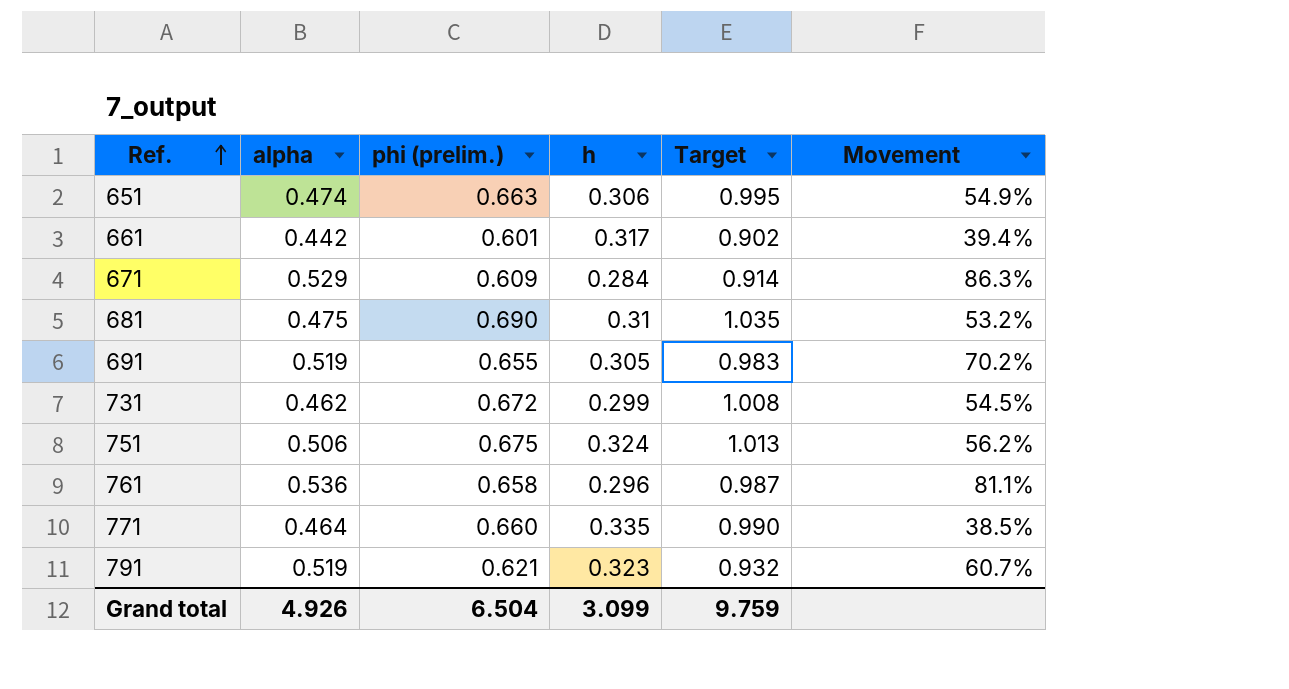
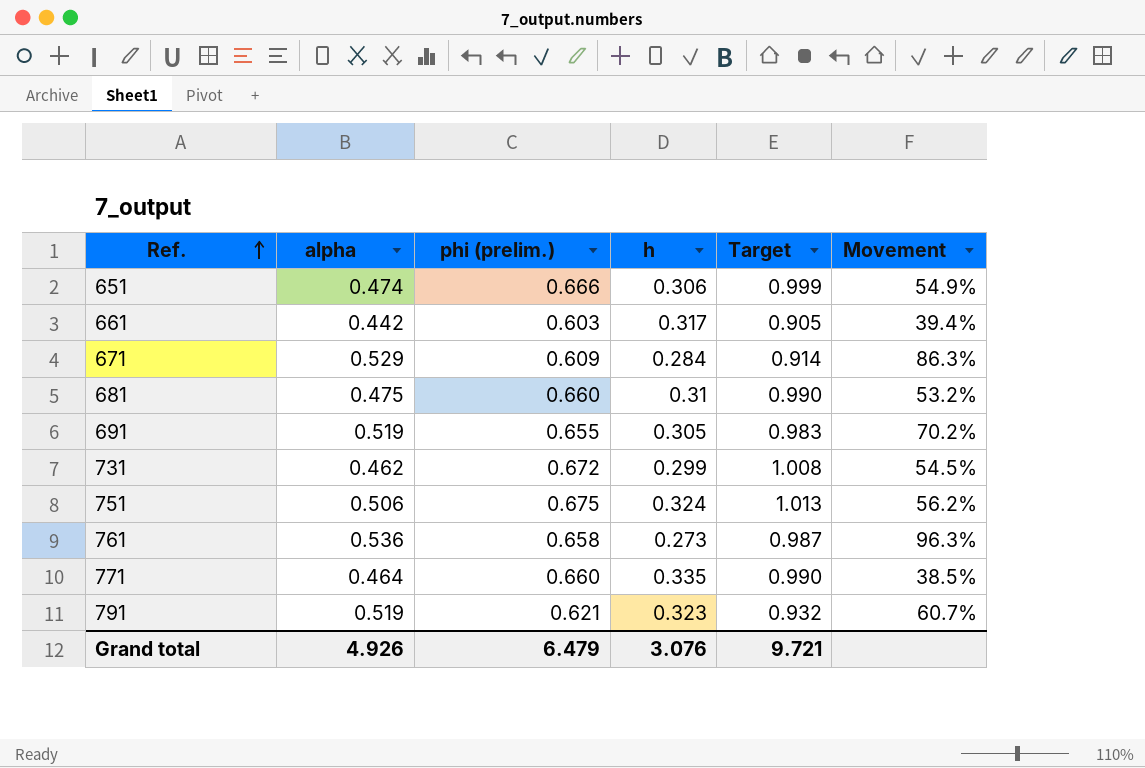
651 | phi (prelim.): 0.663 -> 0.666
651 | Target: 0.995 -> 0.999
661 | phi (prelim.): 0.601 -> 0.603
661 | Target: 0.902 -> 0.905
681 | phi (prelim.): 0.690 -> 0.660
681 | Target: 1.035 -> 0.990
761 | h: 0.296 -> 0.273
761 | Movement: 81.1% -> 96.3%
Grand total | phi (prelim.): 6.504 -> 6.479
Grand total | h: 3.099 -> 3.076
Grand total | Target: 9.759 -> 9.721

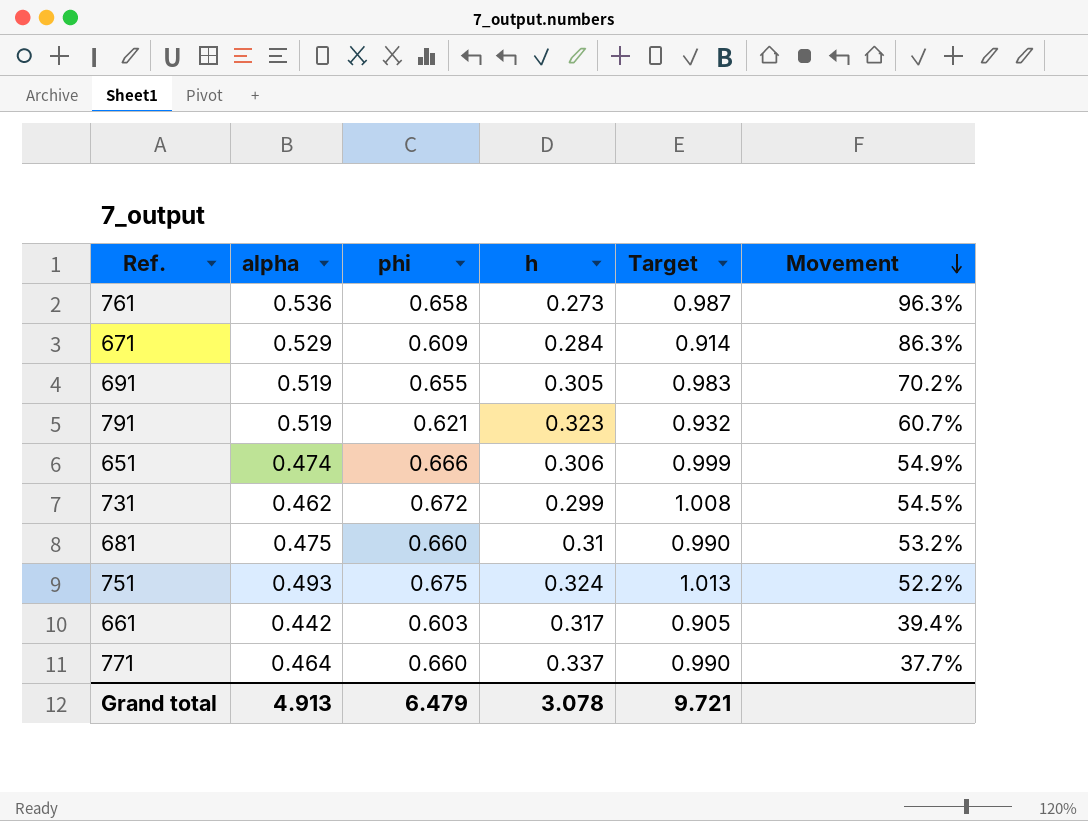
row order: Ref. ascending -> Movement descending
column name: phi (prelim.) -> phi
751 | alpha: 0.506 -> 0.493
751 | Movement: 56.2% -> 52.2%
771 | h: 0.335 -> 0.337
771 | Movement: 38.5% -> 37.7%
Grand total | alpha: 4.926 -> 4.913
Grand total | h: 3.076 -> 3.078

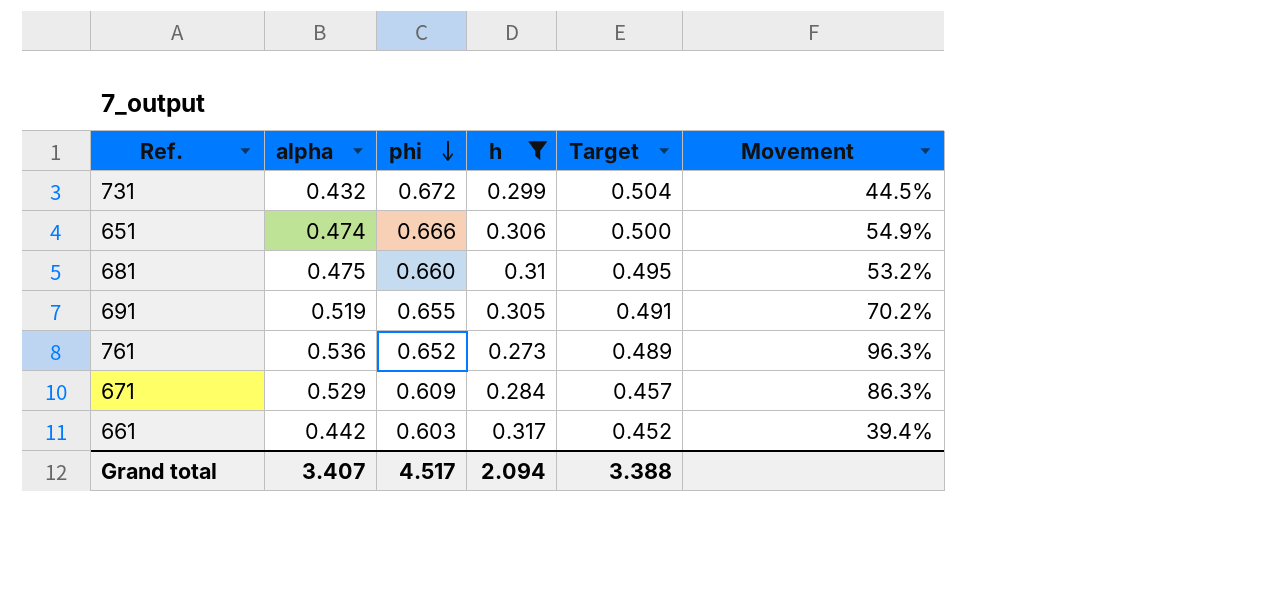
filter: none -> h <= 0.317
row order: Movement descending -> phi descending
column Target | formula: [phi] * 1.5 -> [phi] * 0.75
731 | alpha: 0.462 -> 0.432
731 | Movement: 54.5% -> 44.5%
761 | phi: 0.658 -> 0.652
Grand total | alpha: 4.913 -> 3.407
Grand total | phi: 6.479 -> 4.517
Grand total | h: 3.078 -> 2.094
Grand total | Target: 9.721 -> 3.388

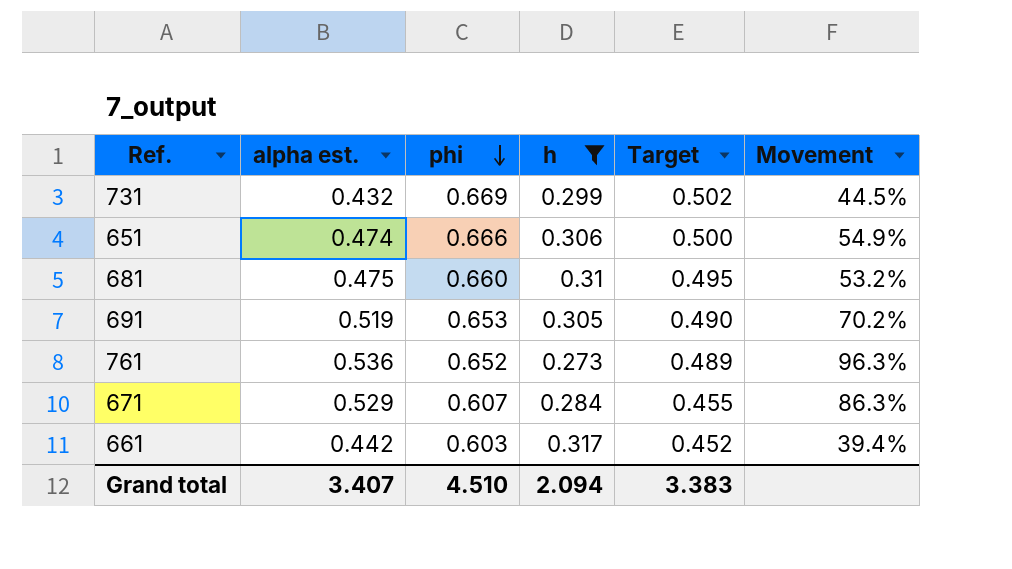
column name: alpha -> alpha est.
731 | phi: 0.672 -> 0.669
731 | Target: 0.504 -> 0.502
691 | phi: 0.655 -> 0.653
691 | Target: 0.491 -> 0.490
671 | phi: 0.609 -> 0.607
671 | Target: 0.457 -> 0.455
Grand total | phi: 4.517 -> 4.510
Grand total | Target: 3.388 -> 3.383

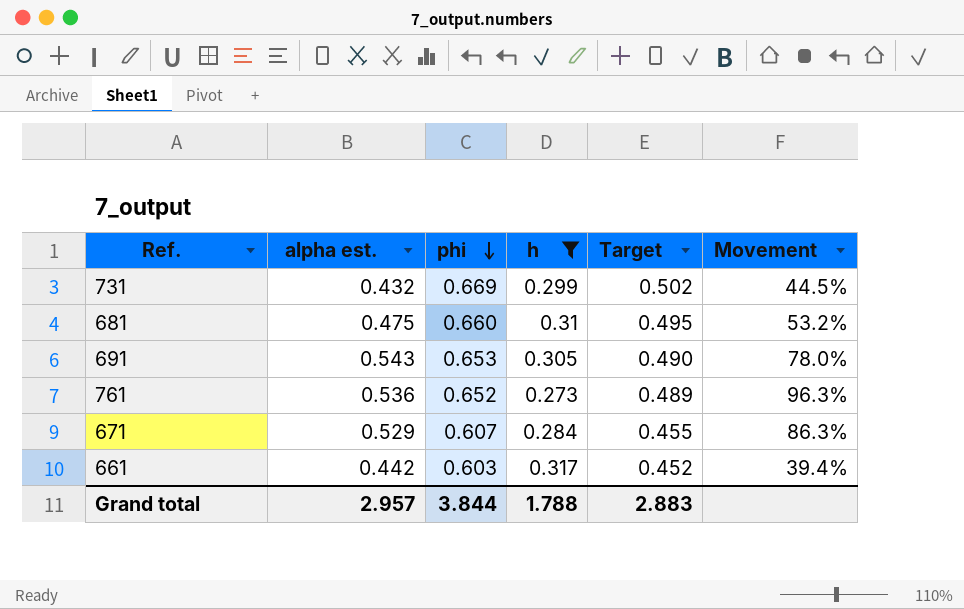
row 651: 0.474 | 0.666 | 0.306 | 0.500 | 54.9% -> none
691 | alpha est.: 0.519 -> 0.543
691 | Movement: 70.2% -> 78.0%
Grand total | alpha est.: 3.407 -> 2.957
Grand total | phi: 4.510 -> 3.844
Grand total | h: 2.094 -> 1.788
Grand total | Target: 3.383 -> 2.883

